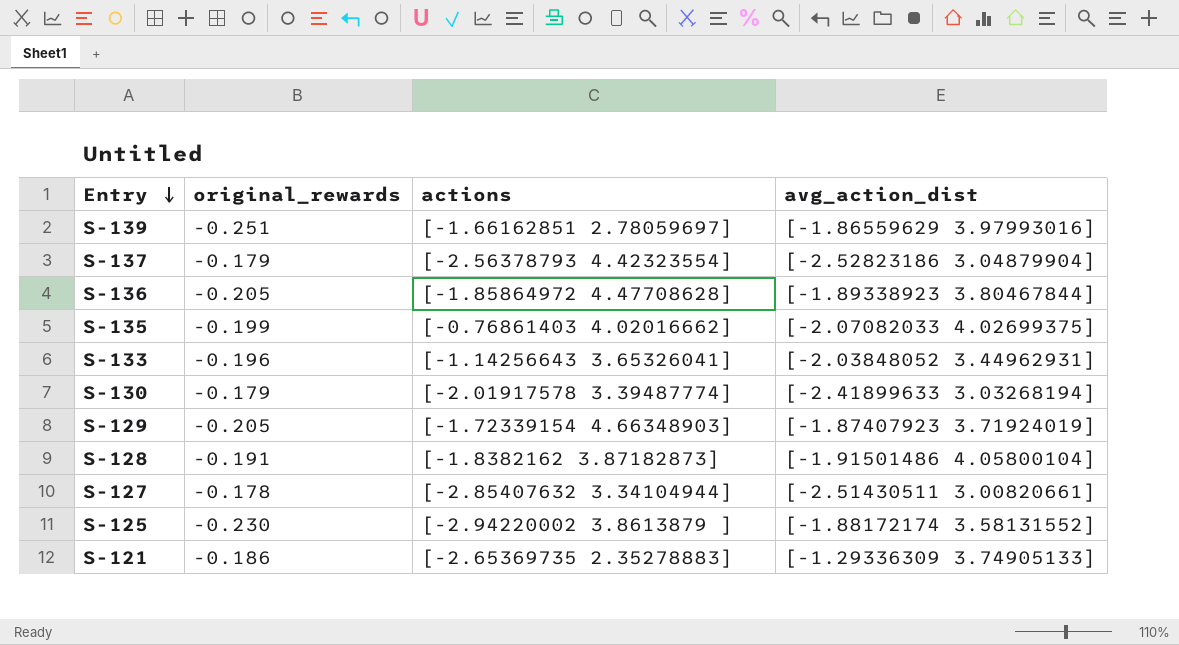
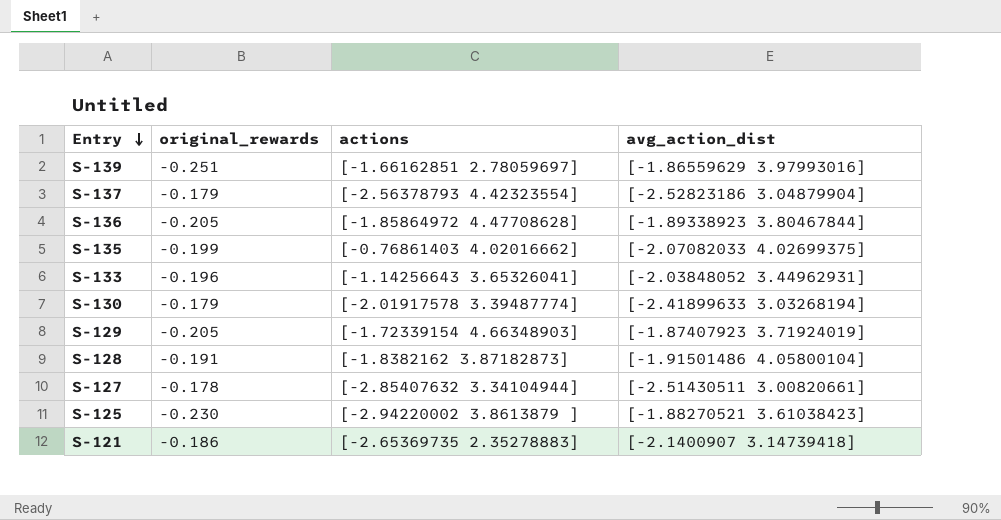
S-125 | avg_action_dist: [-1.88172174 3.58131552] -> [-1.88270521 3.61038423]
S-121 | avg_action_dist: [-1.29336309 3.74905133] -> [-2.1400907 3.14739418]

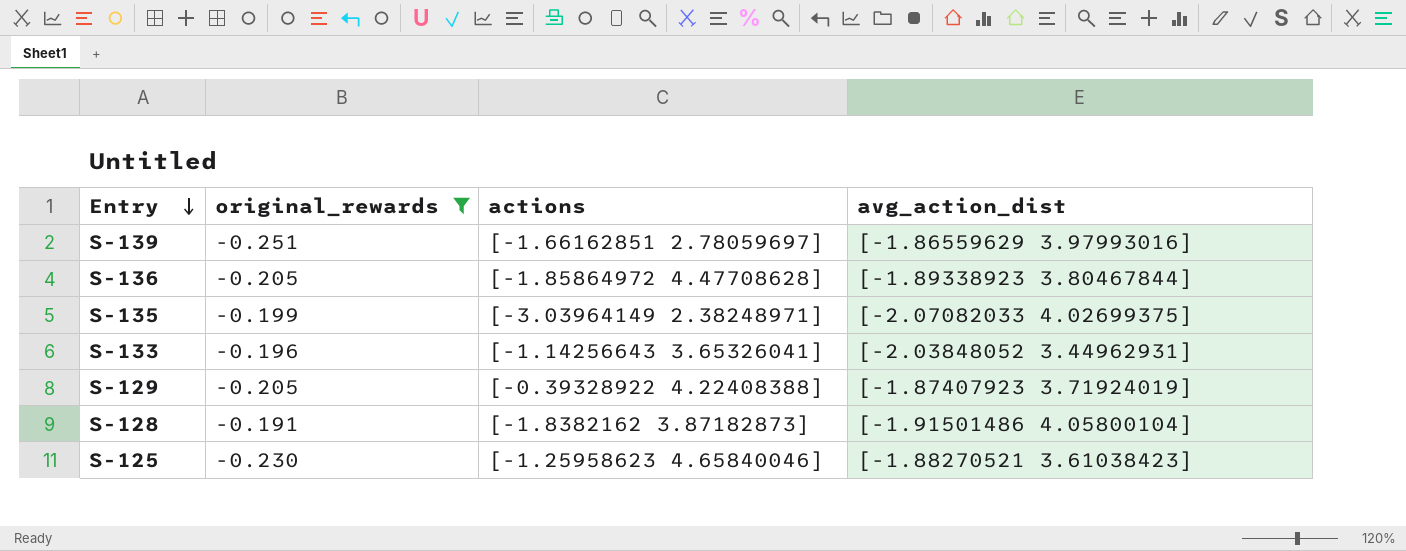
filter: none -> original_rewards <= -0.191
S-135 | actions: [-0.76861403 4.02016662] -> [-3.03964149 2.38248971]
S-129 | actions: [-1.72339154 4.66348903] -> [-0.39328922 4.22408388]
S-125 | actions: [-2.94220002 3.8613879 ] -> [-1.25958623 4.65840046]

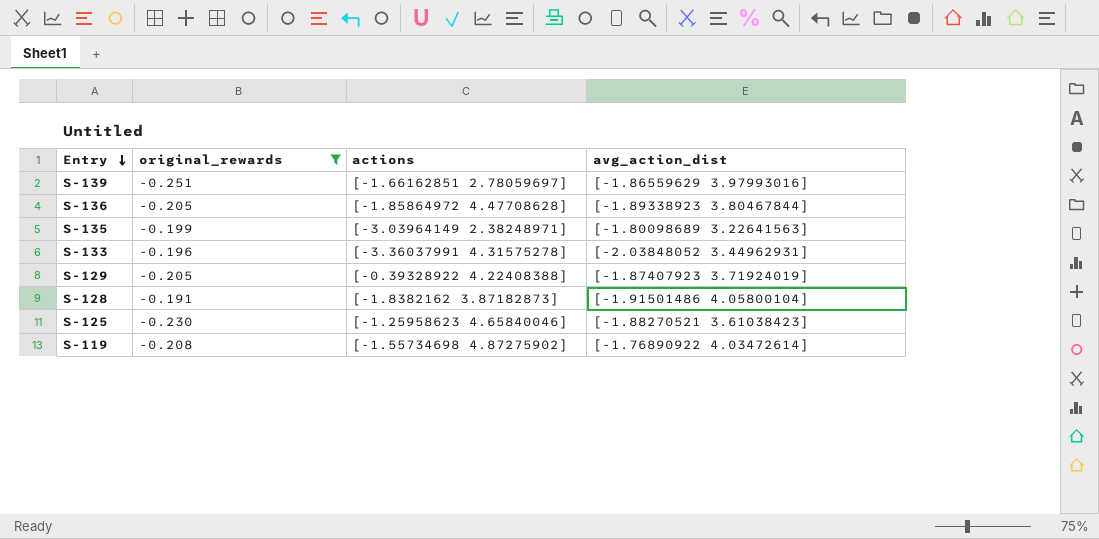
S-135 | avg_action_dist: [-2.07082033 4.02699375] -> [-1.80098689 3.22641563]
S-133 | actions: [-1.14256643 3.65326041] -> [-3.36037991 4.31575278]
row S-119: none -> -0.208 | [-1.55734698 4.87275902] | [-1.76890922 4.03472614]

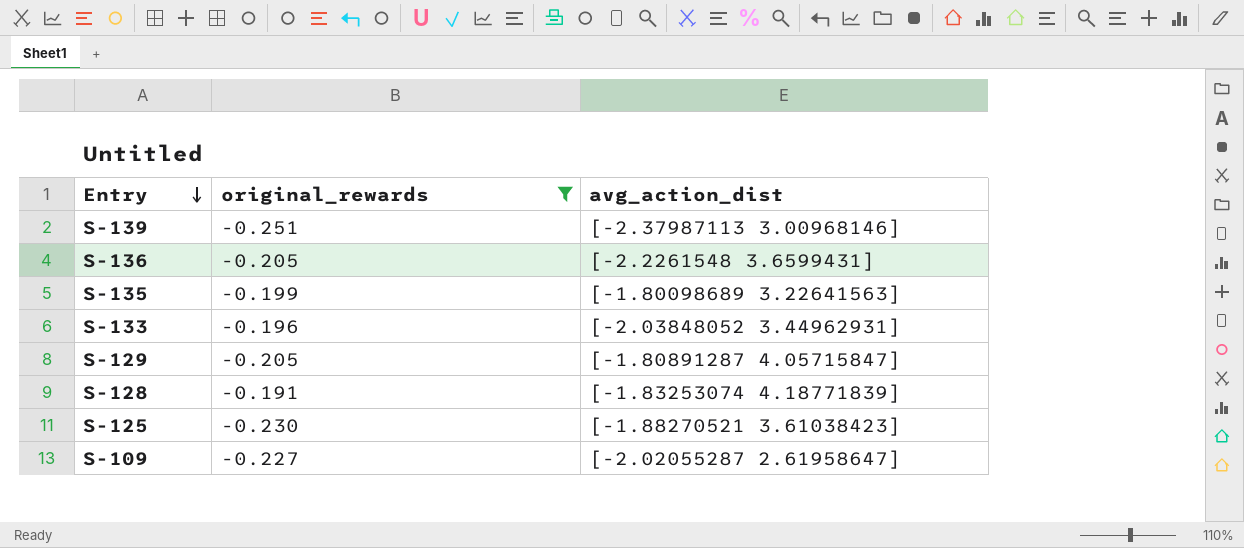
column actions | position: 3 -> none
row S-119: -0.208 | [-1.55734698 4.87275902] | [-1.76890922 4.03472614] -> none
S-139 | avg_action_dist: [-1.86559629 3.97993016] -> [-2.37987113 3.00968146]
S-136 | avg_action_dist: [-1.89338923 3.80467844] -> [-2.2261548 3.6599431]
S-129 | avg_action_dist: [-1.87407923 3.71924019] -> [-1.80891287 4.05715847]
S-128 | avg_action_dist: [-1.91501486 4.05800104] -> [-1.83253074 4.18771839]
row S-109: none -> -0.227 | [-2.02055287 2.61958647]

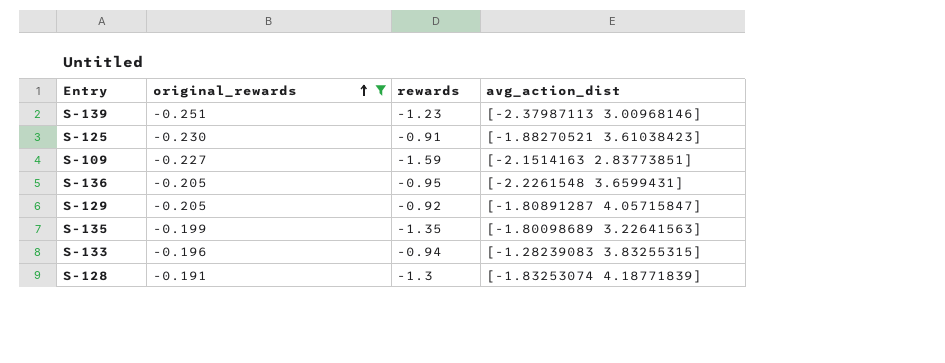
row order: Entry descending -> original_rewards ascending
column rewards | position: none -> 3
S-109 | avg_action_dist: [-2.02055287 2.61958647] -> [-2.1514163 2.83773851]
S-133 | avg_action_dist: [-2.03848052 3.44962931] -> [-1.28239083 3.83255315]

